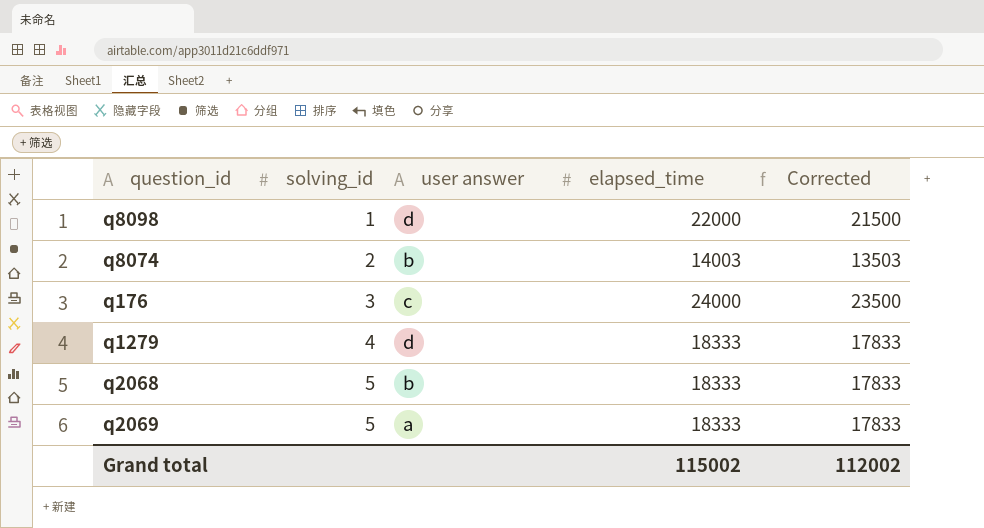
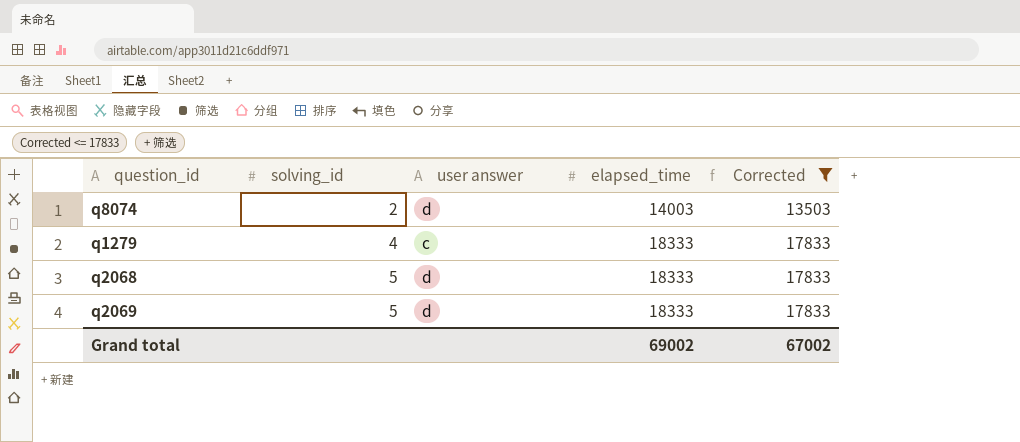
filter: none -> Corrected <= 17833
q8074 | user answer: b -> d
q1279 | user answer: d -> c
q2068 | user answer: b -> d
q2069 | user answer: a -> d
Grand total | elapsed_time: 115002 -> 69002
Grand total | Corrected: 112002 -> 67002

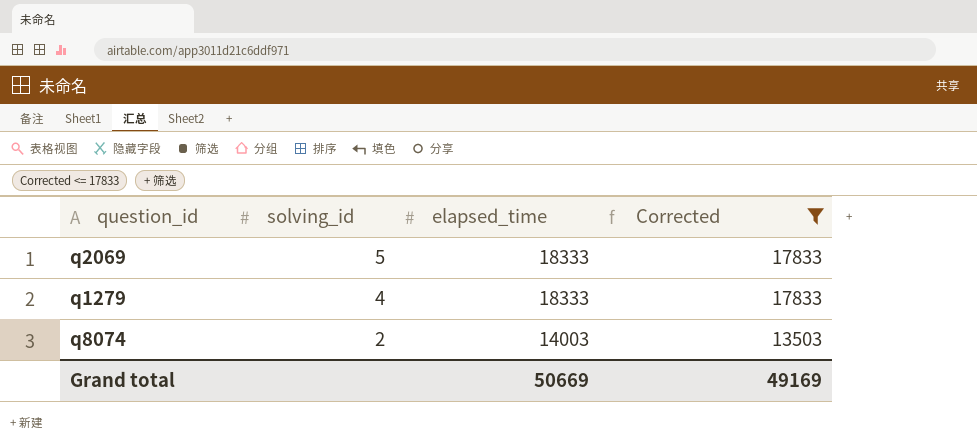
row order: solving_id ascending -> solving_id descending
column user answer | position: 3 -> none
row q2068: 5 | d | 18333 | 17833 -> none
Grand total | elapsed_time: 69002 -> 50669
Grand total | Corrected: 67002 -> 49169

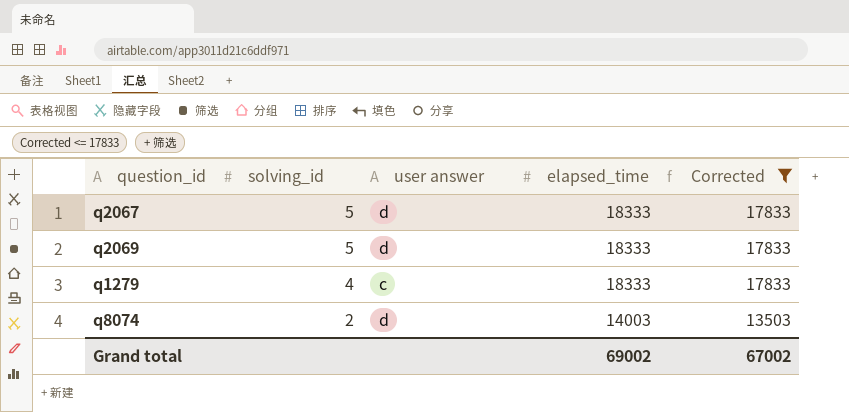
column user answer | position: none -> 3
row q2067: none -> 5 | d | 18333 | 17833
Grand total | elapsed_time: 50669 -> 69002
Grand total | Corrected: 49169 -> 67002

